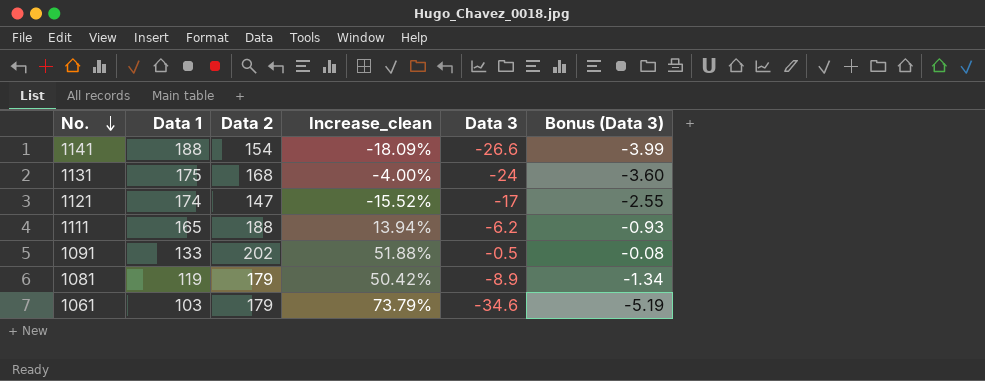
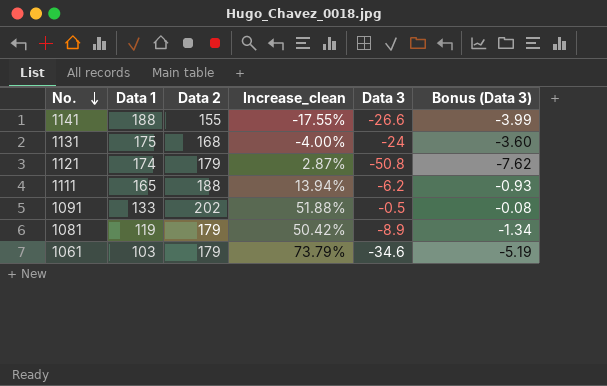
1141 | Data 2: 154 -> 155
1141 | Increase_clean: -18.09% -> -17.55%
1121 | Data 2: 147 -> 179
1121 | Increase_clean: -15.52% -> 2.87%
1121 | Data 3: -17 -> -50.8
1121 | Bonus (Data 3): -2.55 -> -7.62

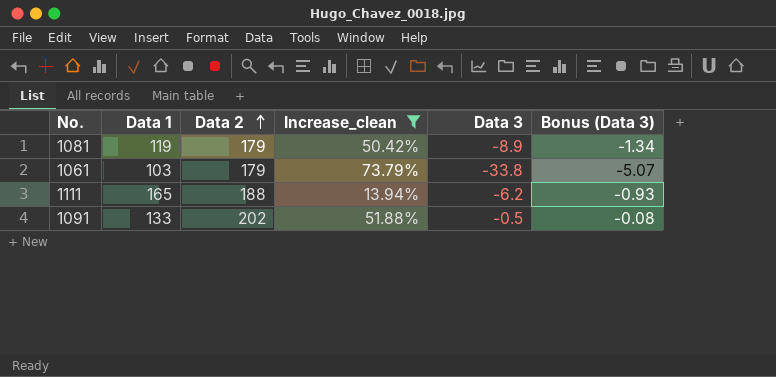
filter: none -> Increase_clean >= 13.94%
row order: No. descending -> Data 2 ascending
1061 | Data 3: -34.6 -> -33.8
1061 | Bonus (Data 3): -5.19 -> -5.07

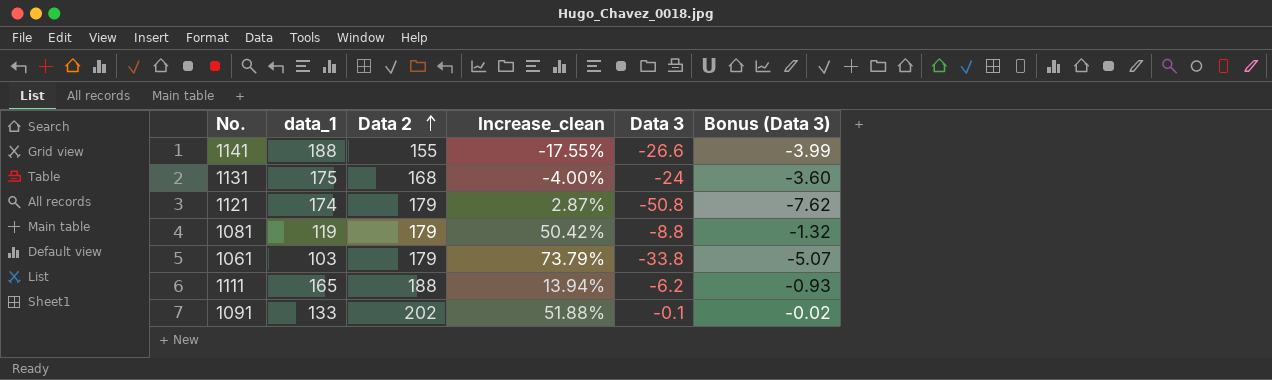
filter: Increase_clean >= 13.94% -> none
column name: Data 1 -> data_1
1081 | Data 3: -8.9 -> -8.8
1081 | Bonus (Data 3): -1.34 -> -1.32
1091 | Data 3: -0.5 -> -0.1
1091 | Bonus (Data 3): -0.08 -> -0.02

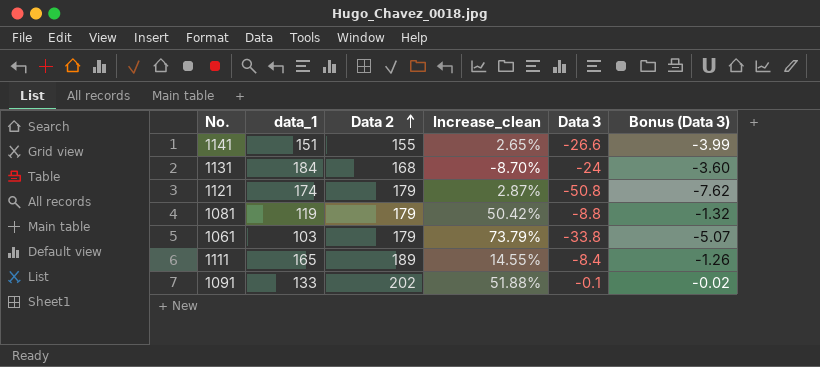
1141 | data_1: 188 -> 151
1141 | Increase_clean: -17.55% -> 2.65%
1131 | data_1: 175 -> 184
1131 | Increase_clean: -4.00% -> -8.70%
1111 | Data 2: 188 -> 189
1111 | Increase_clean: 13.94% -> 14.55%
1111 | Data 3: -6.2 -> -8.4
1111 | Bonus (Data 3): -0.93 -> -1.26

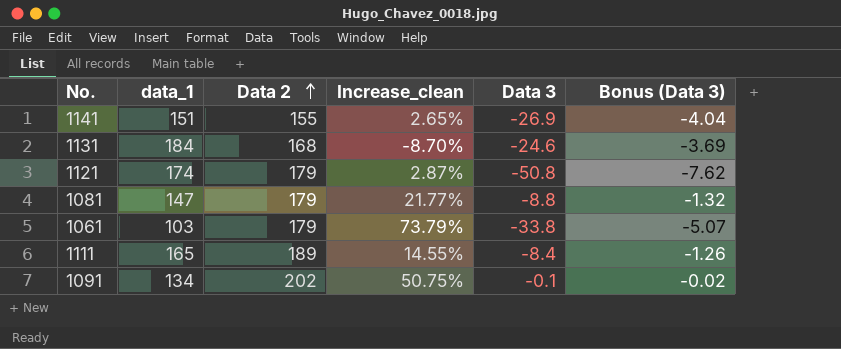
1141 | Data 3: -26.6 -> -26.9
1141 | Bonus (Data 3): -3.99 -> -4.04
1131 | Data 3: -24 -> -24.6
1131 | Bonus (Data 3): -3.60 -> -3.69
1081 | data_1: 119 -> 147
1081 | Increase_clean: 50.42% -> 21.77%
1091 | data_1: 133 -> 134
1091 | Increase_clean: 51.88% -> 50.75%

